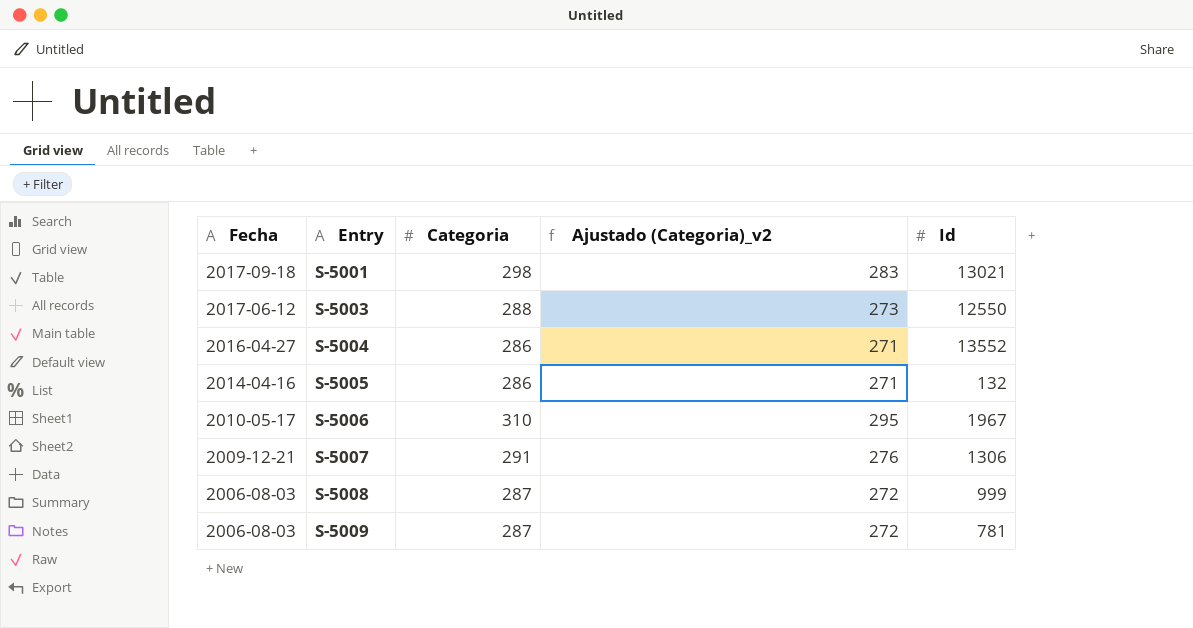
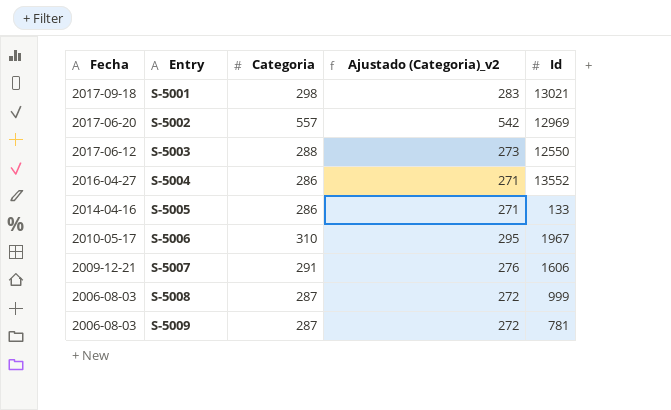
row S-5002: none -> 2017-06-20 | 557 | 542 | 12969
S-5005 | Id: 132 -> 133
S-5007 | Id: 1306 -> 1606

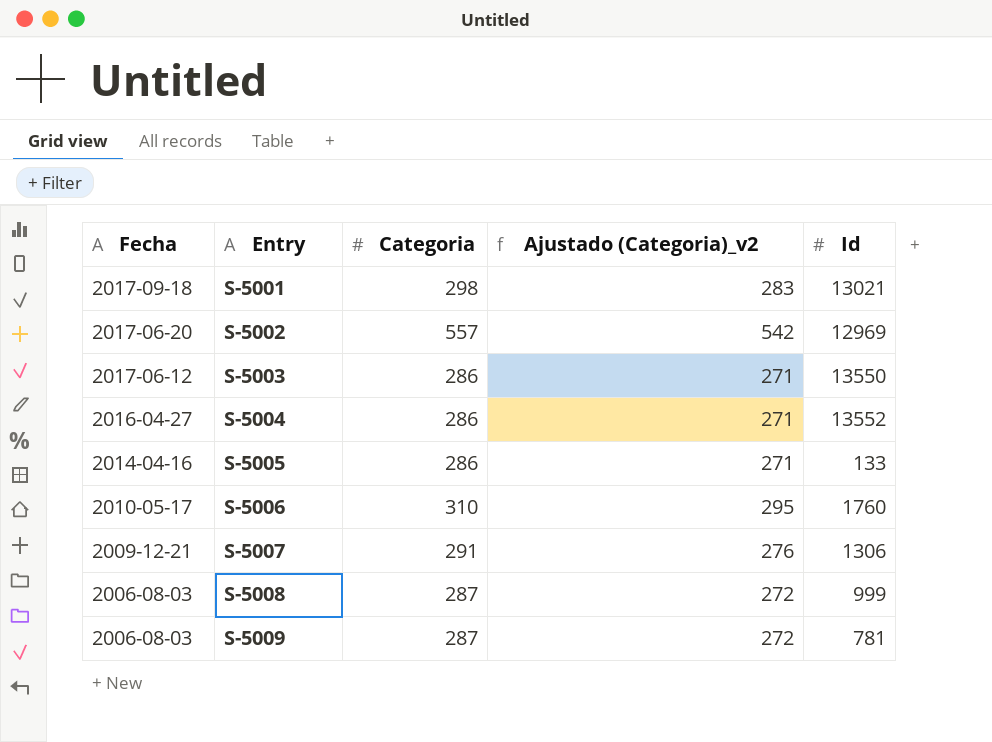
S-5003 | Categoria: 288 -> 286
S-5003 | Ajustado (Categoria)_v2: 273 -> 271
S-5003 | Id: 12550 -> 13550
S-5006 | Id: 1967 -> 1760
S-5007 | Id: 1606 -> 1306

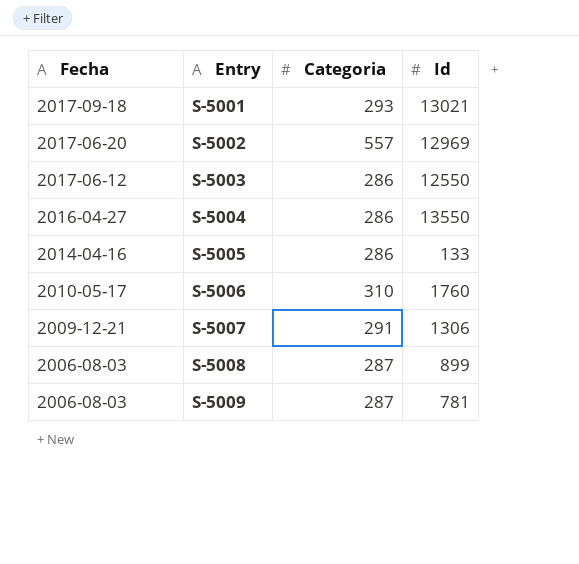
column Ajustado (Categoria)_v2 | formula: [Categoria] - 15 -> none
S-5001 | Categoria: 298 -> 293
S-5003 | Id: 13550 -> 12550
S-5004 | Id: 13552 -> 13550
S-5008 | Id: 999 -> 899

